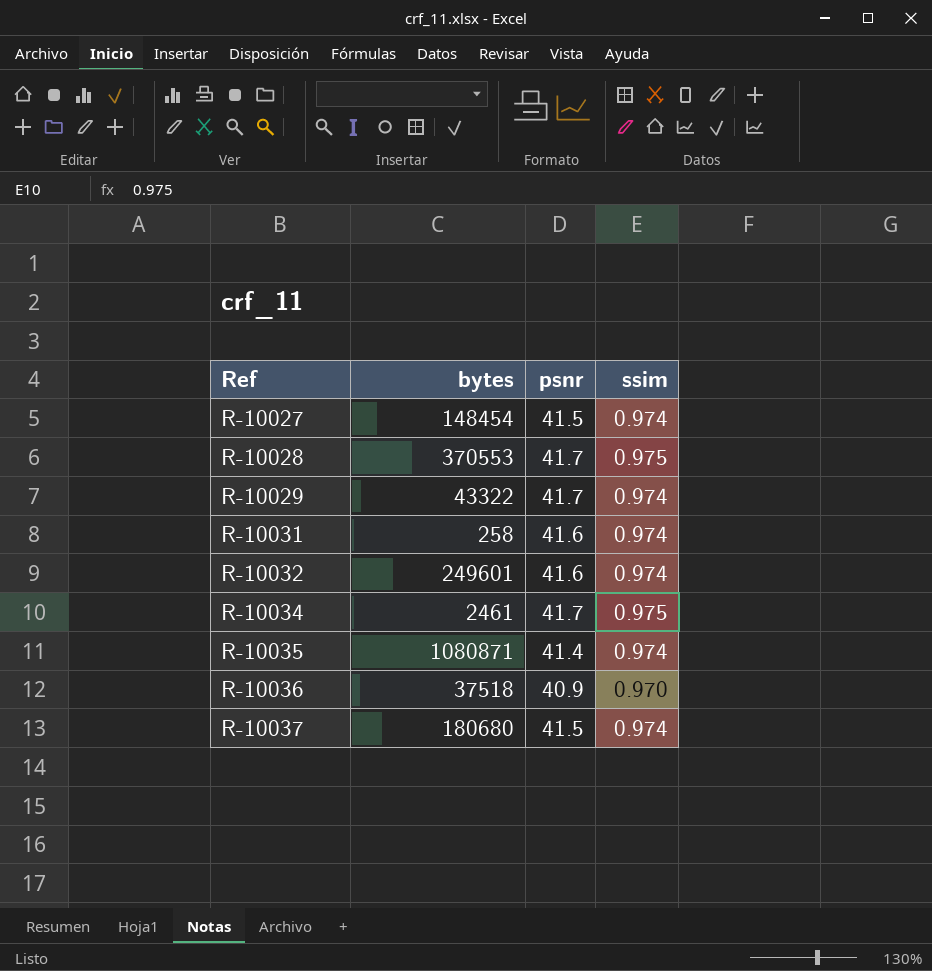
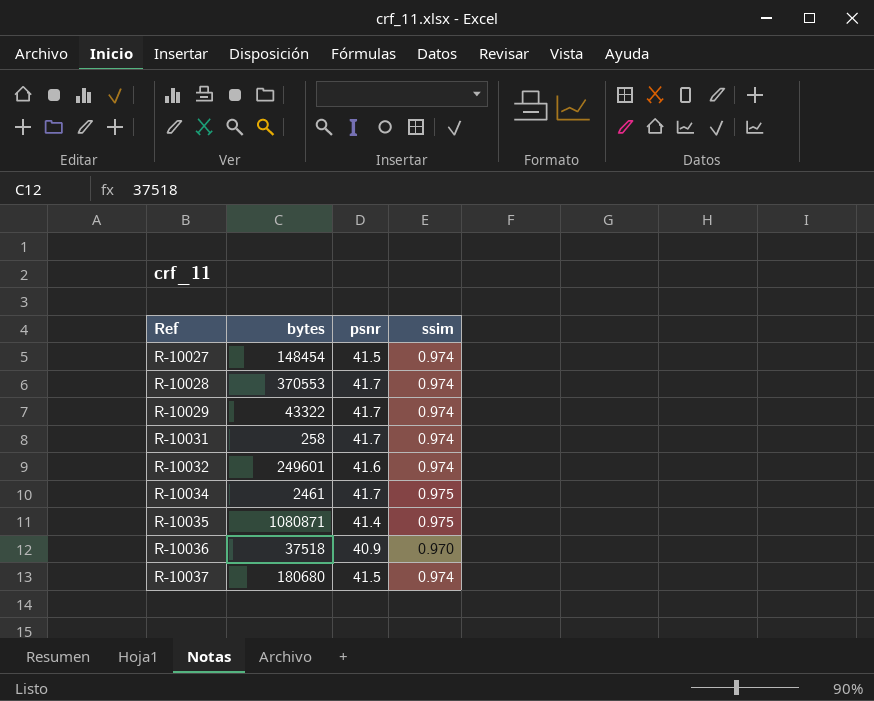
R-10028 | ssim: 0.975 -> 0.974
R-10031 | psnr: 41.6 -> 41.7
R-10035 | ssim: 0.974 -> 0.975

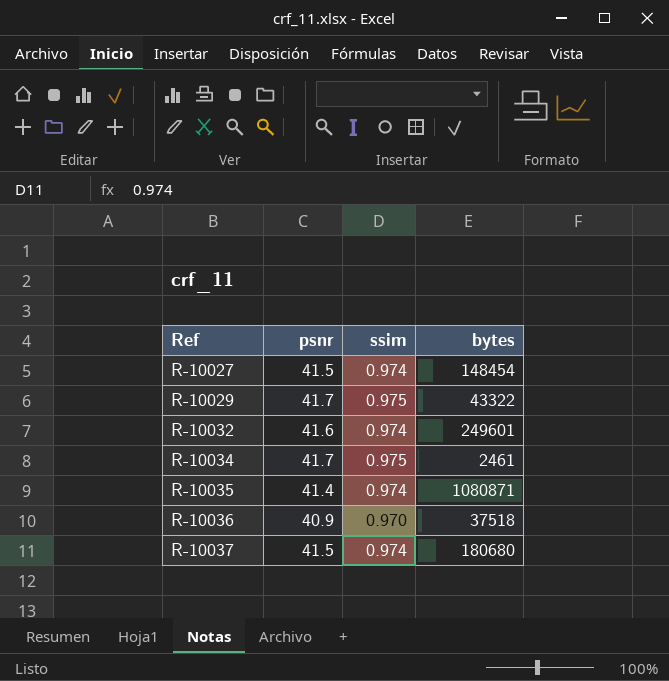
column bytes | position: 2 -> 4
row R-10028: 370553 | 41.7 | 0.974 -> none
row R-10031: 258 | 41.7 | 0.974 -> none
R-10029 | ssim: 0.974 -> 0.975
R-10035 | ssim: 0.975 -> 0.974

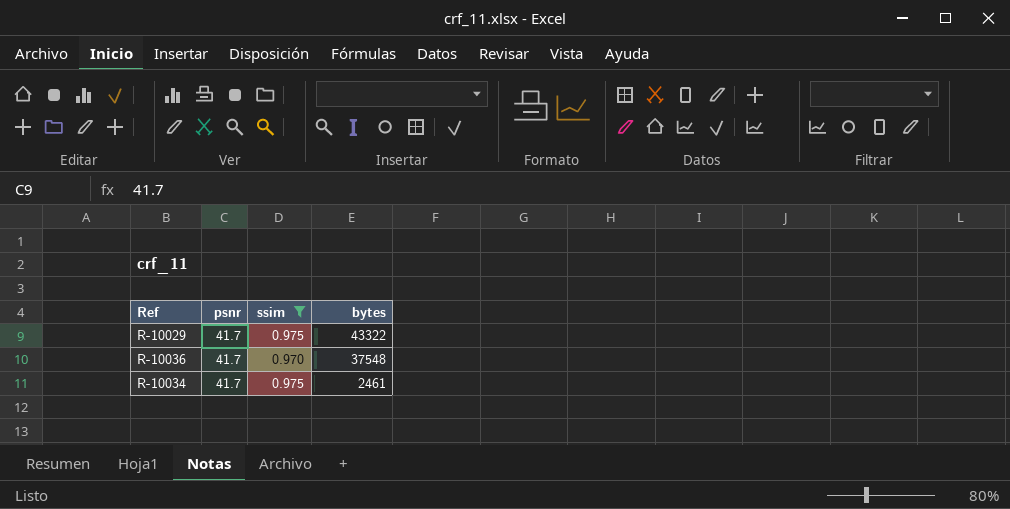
filter: none -> ssim != 0.974
row order: Ref ascending -> bytes descending
R-10036 | psnr: 40.9 -> 41.7
R-10036 | bytes: 37518 -> 37548

